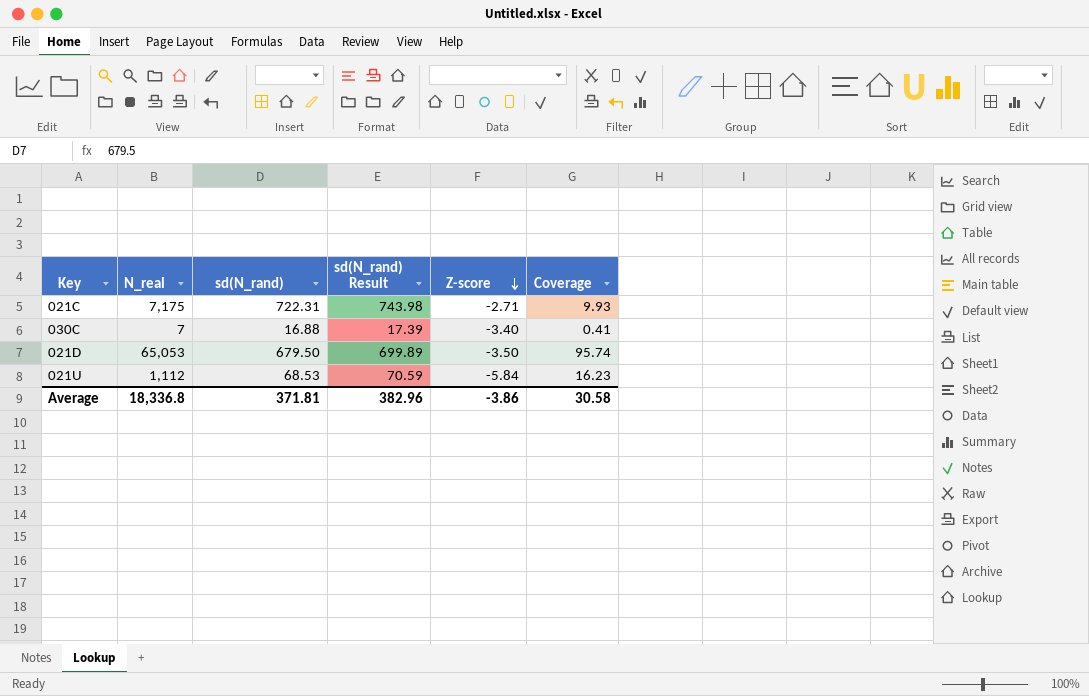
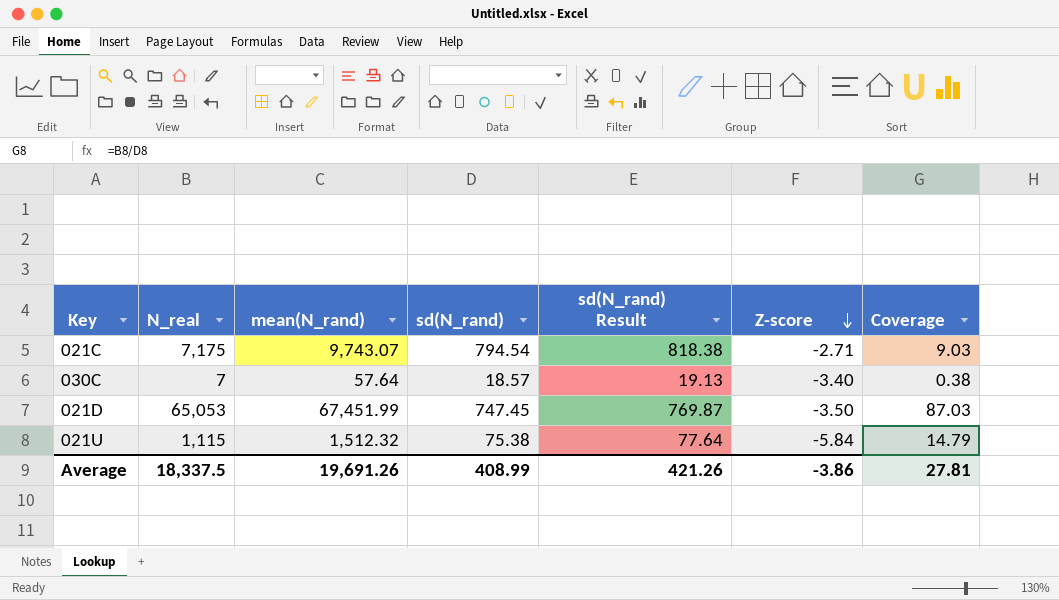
column mean(N_rand) | position: none -> 3
021C | sd(N_rand): 722.31 -> 794.54
021C | sd(N_rand) Result: 743.98 -> 818.38
021C | Coverage: 9.93 -> 9.03
030C | sd(N_rand): 16.88 -> 18.57
030C | sd(N_rand) Result: 17.39 -> 19.13
030C | Coverage: 0.41 -> 0.38
021D | sd(N_rand): 679.50 -> 747.45
021D | sd(N_rand) Result: 699.89 -> 769.87
021D | Coverage: 95.74 -> 87.03
021U | N_real: 1,112 -> 1,115
021U | sd(N_rand): 68.53 -> 75.38
021U | sd(N_rand) Result: 70.59 -> 77.64
021U | Coverage: 16.23 -> 14.79
Average | N_real: 18,336.8 -> 18,337.5
Average | sd(N_rand): 371.81 -> 408.99
Average | sd(N_rand) Result: 382.96 -> 421.26
Average | Coverage: 30.58 -> 27.81

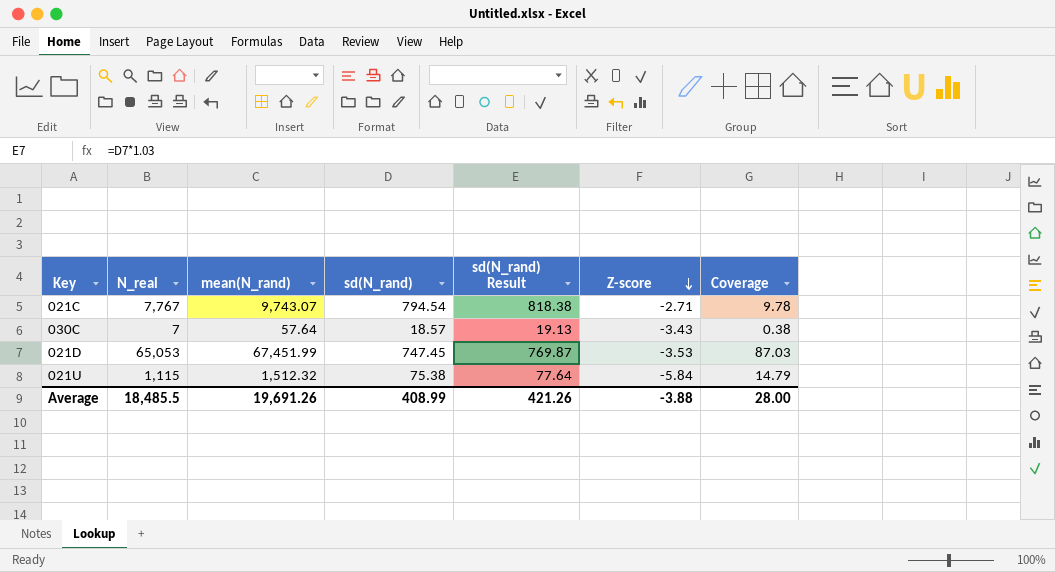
021C | N_real: 7,175 -> 7,767
021C | Coverage: 9.03 -> 9.78
030C | Z-score: -3.40 -> -3.43
021D | Z-score: -3.50 -> -3.53
Average | N_real: 18,337.5 -> 18,485.5
Average | Z-score: -3.86 -> -3.88
Average | Coverage: 27.81 -> 28.00

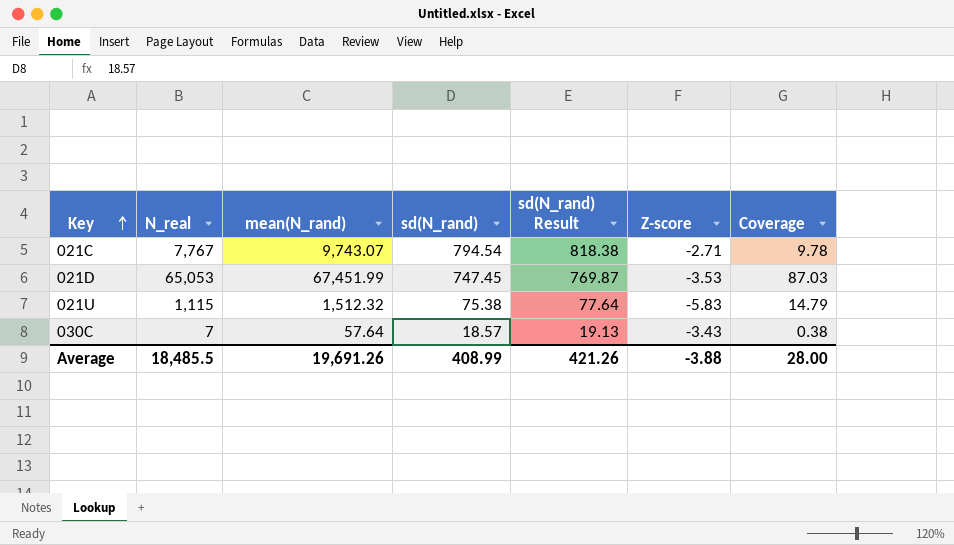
row order: Z-score descending -> Key ascending
021U | Z-score: -5.84 -> -5.83

